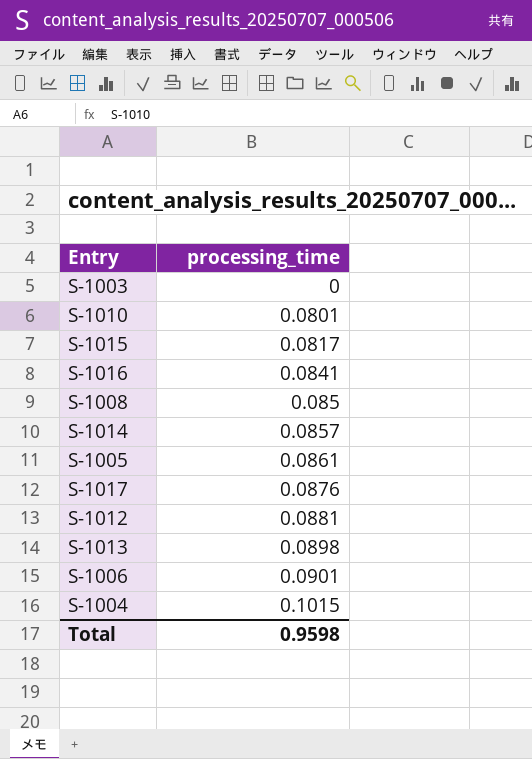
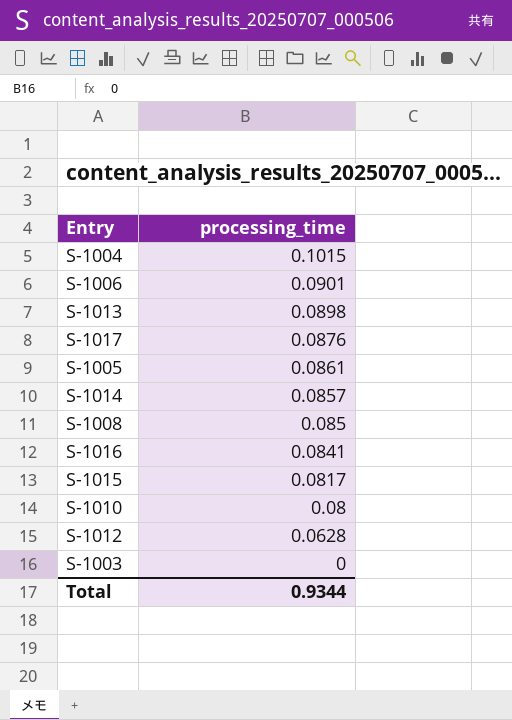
row order: processing_time ascending -> processing_time descending
S-1010 | processing_time: 0.0801 -> 0.08
S-1012 | processing_time: 0.0881 -> 0.0628
Total | processing_time: 0.9598 -> 0.9344

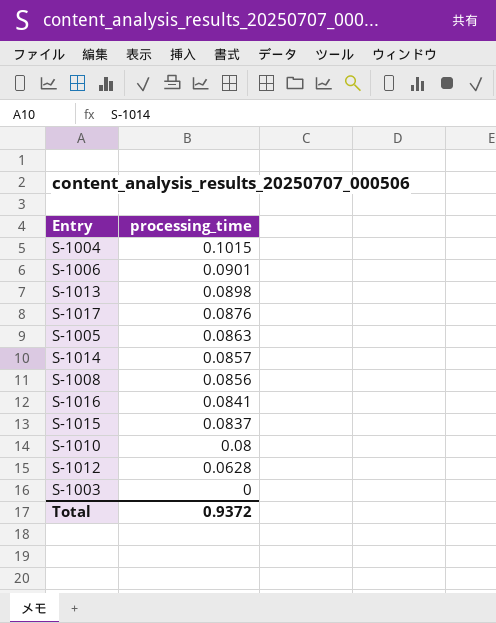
S-1005 | processing_time: 0.0861 -> 0.0863
S-1008 | processing_time: 0.085 -> 0.0856
S-1015 | processing_time: 0.0817 -> 0.0837
Total | processing_time: 0.9344 -> 0.9372

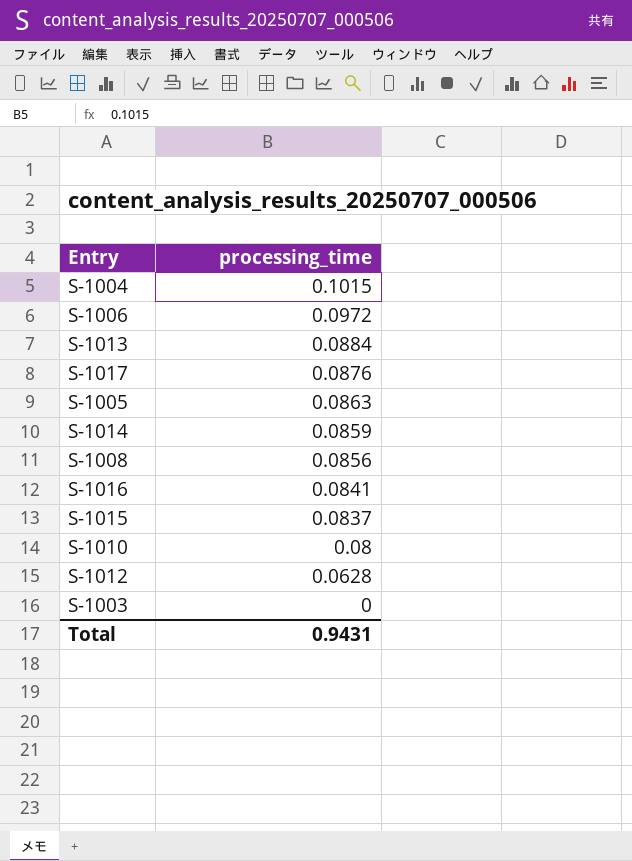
S-1006 | processing_time: 0.0901 -> 0.0972
S-1013 | processing_time: 0.0898 -> 0.0884
S-1014 | processing_time: 0.0857 -> 0.0859
Total | processing_time: 0.9372 -> 0.9431

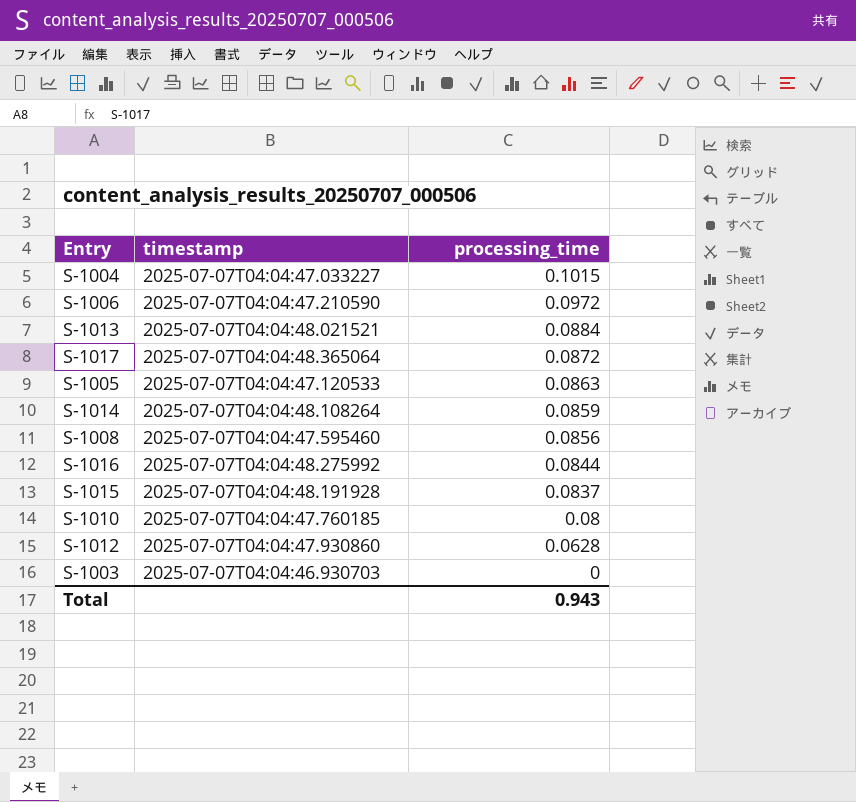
column timestamp | position: none -> 2
S-1017 | processing_time: 0.0876 -> 0.0872
S-1016 | processing_time: 0.0841 -> 0.0844
Total | processing_time: 0.9431 -> 0.943

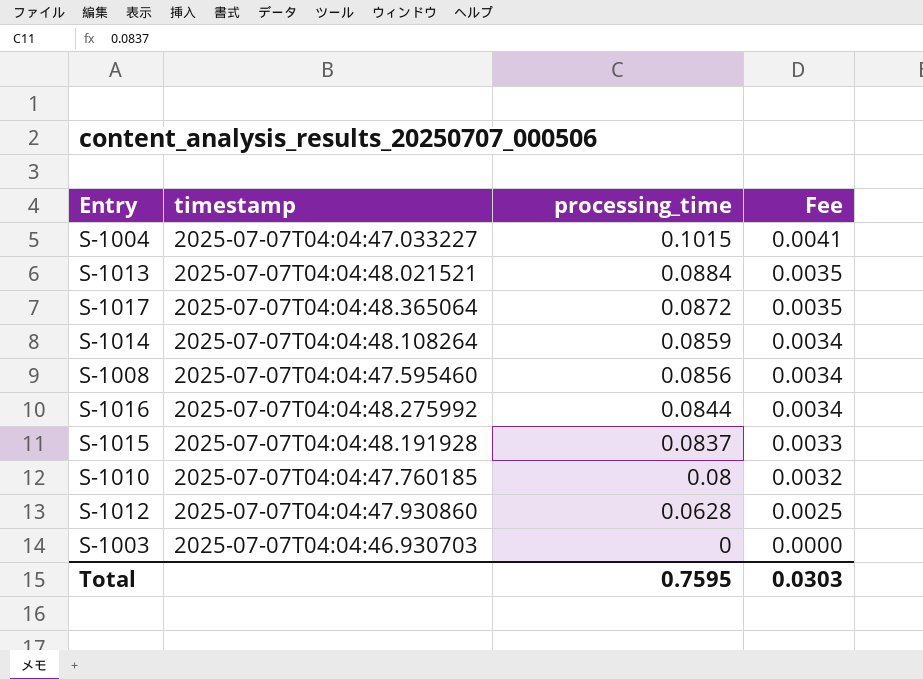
column Fee | formula: none -> [processing_time] * 0.04
row S-1006: 2025-07-07T04:04:47.210590 | 0.0972 -> none
row S-1005: 2025-07-07T04:04:47.120533 | 0.0863 -> none
Total | processing_time: 0.943 -> 0.7595

